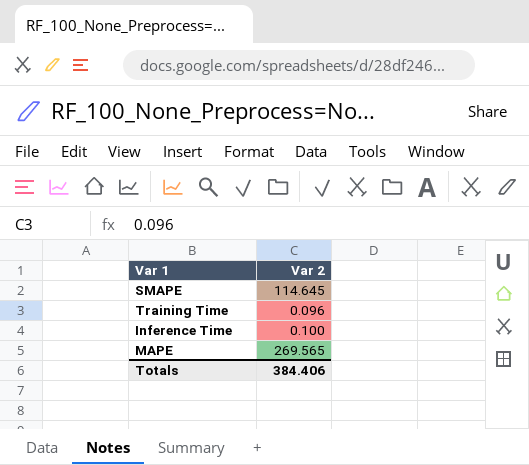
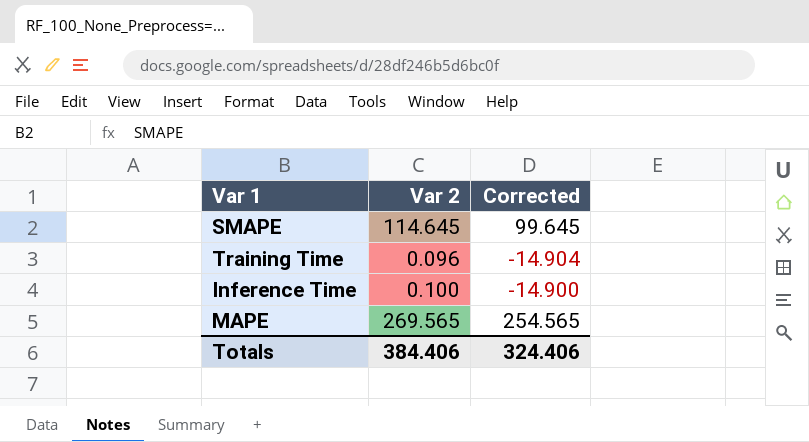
column Corrected | formula: none -> [Var 2] - 15

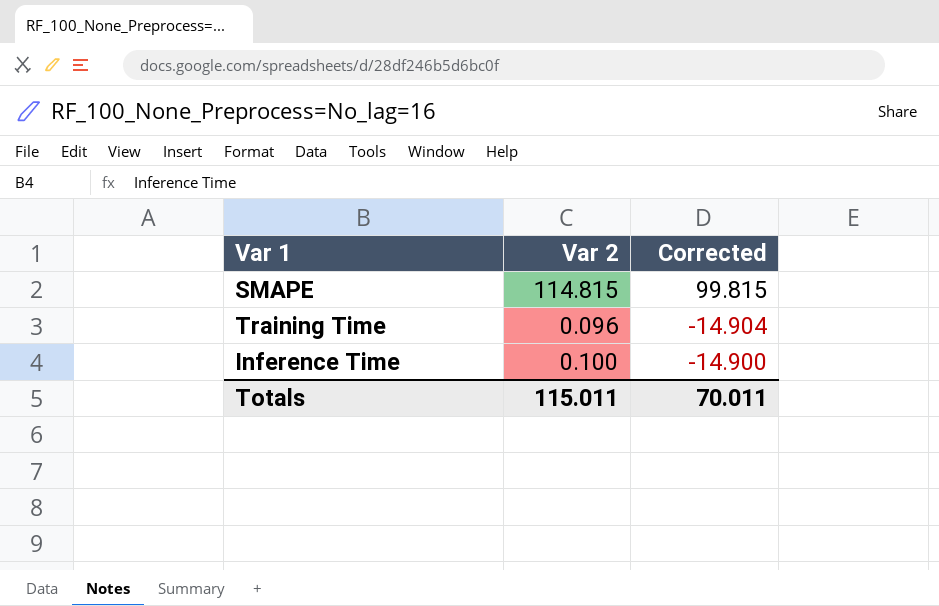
row MAPE: 269.565 | 254.565 -> none
SMAPE | Var 2: 114.645 -> 114.815
SMAPE | Corrected: 99.645 -> 99.815
Totals | Var 2: 384.406 -> 115.011
Totals | Corrected: 324.406 -> 70.011

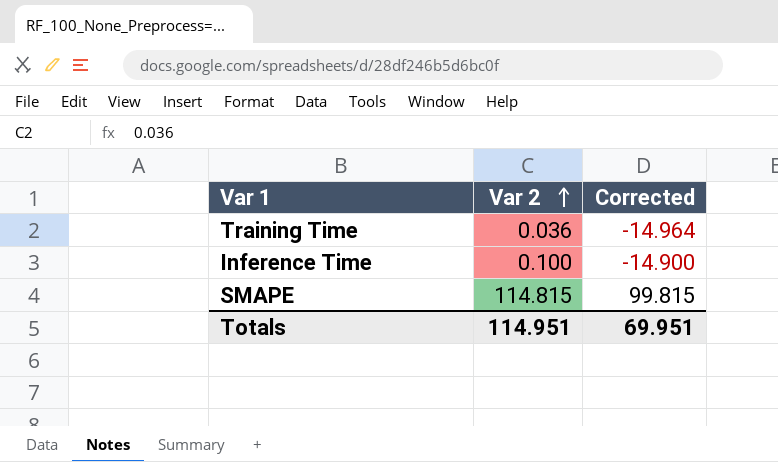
row order: none -> Var 2 ascending
Training Time | Var 2: 0.096 -> 0.036
Training Time | Corrected: -14.904 -> -14.964
Totals | Var 2: 115.011 -> 114.951
Totals | Corrected: 70.011 -> 69.951

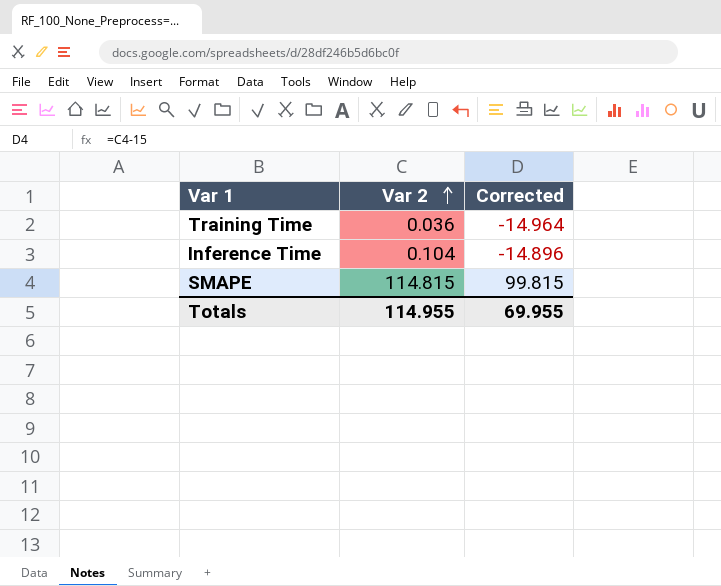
Inference Time | Var 2: 0.100 -> 0.104
Inference Time | Corrected: -14.900 -> -14.896
Totals | Var 2: 114.951 -> 114.955
Totals | Corrected: 69.951 -> 69.955

